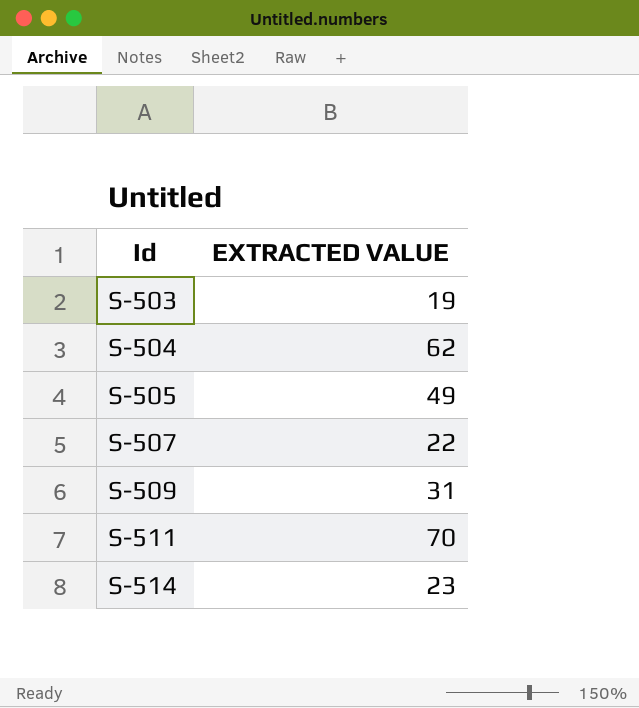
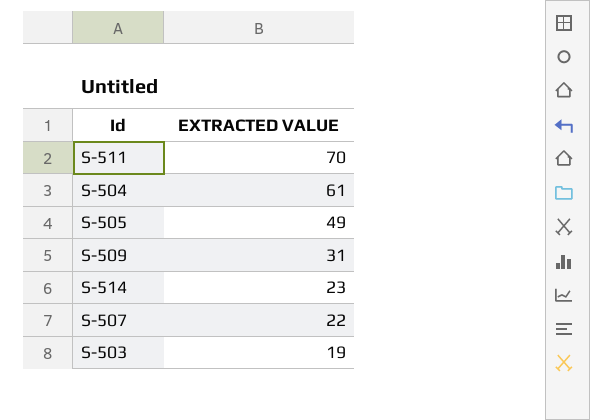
row order: Id ascending -> EXTRACTED VALUE descending
S-504 | EXTRACTED VALUE: 62 -> 61

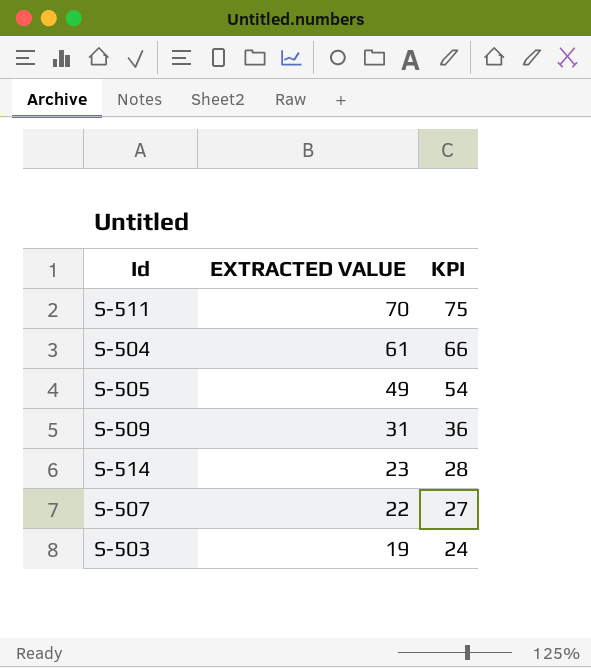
column KPI | formula: none -> [EXTRACTED VALUE] + 5

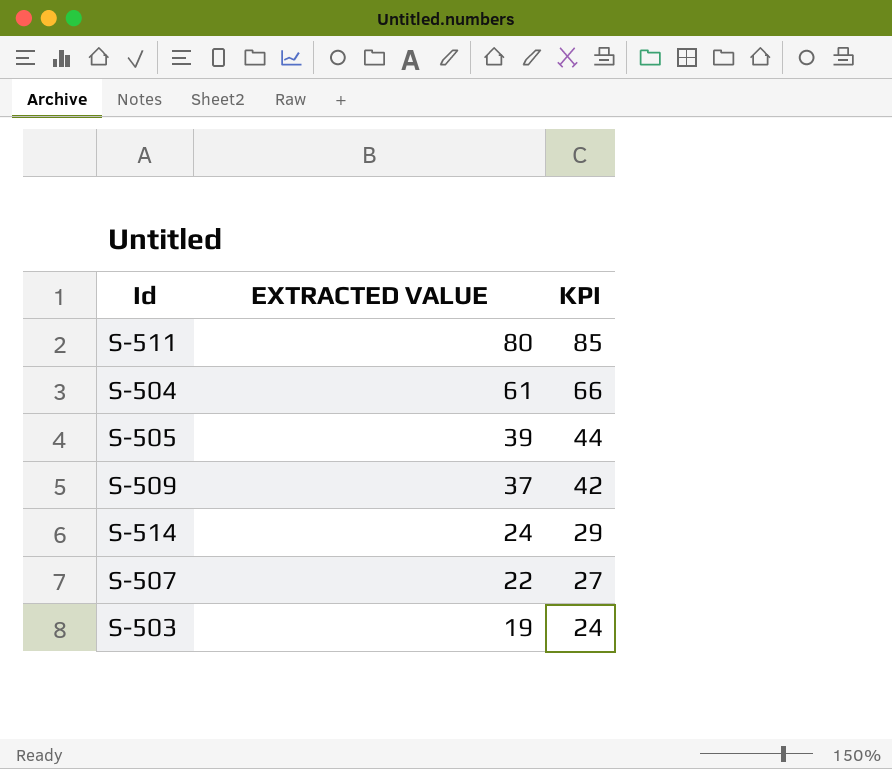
S-511 | EXTRACTED VALUE: 70 -> 80
S-511 | KPI: 75 -> 85
S-505 | EXTRACTED VALUE: 49 -> 39
S-505 | KPI: 54 -> 44
S-509 | EXTRACTED VALUE: 31 -> 37
S-509 | KPI: 36 -> 42
S-514 | EXTRACTED VALUE: 23 -> 24
S-514 | KPI: 28 -> 29

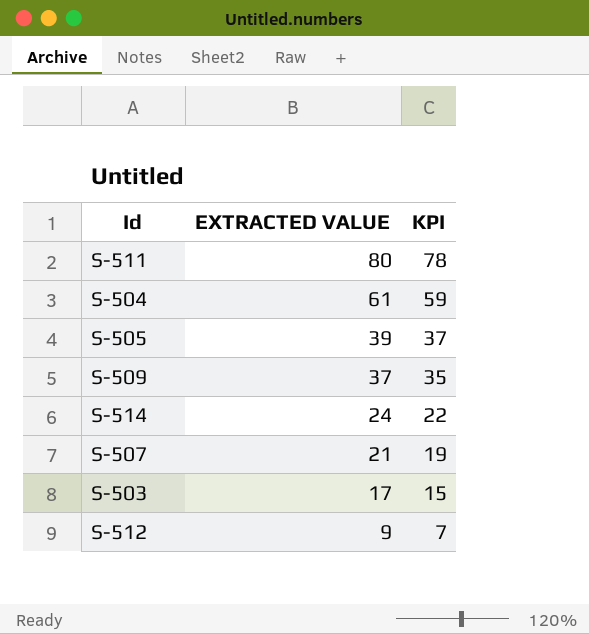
column KPI | formula: [EXTRACTED VALUE] + 5 -> [EXTRACTED VALUE] - 2
S-507 | EXTRACTED VALUE: 22 -> 21
S-503 | EXTRACTED VALUE: 19 -> 17
row S-512: none -> 9 | 7

